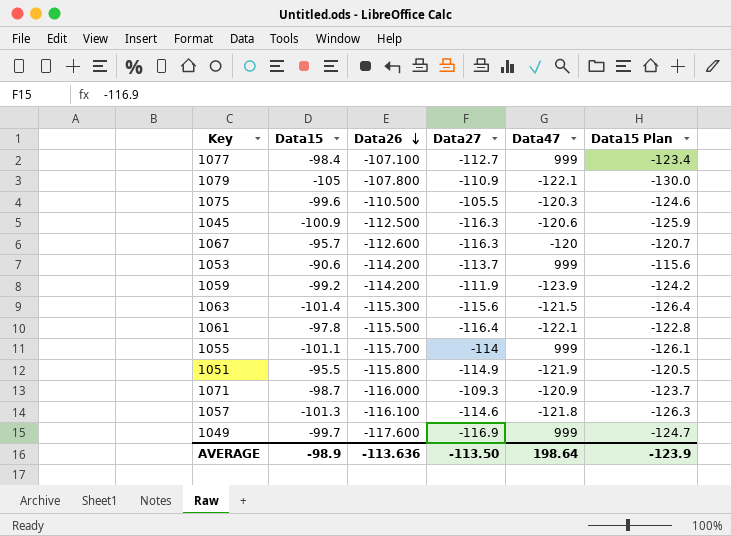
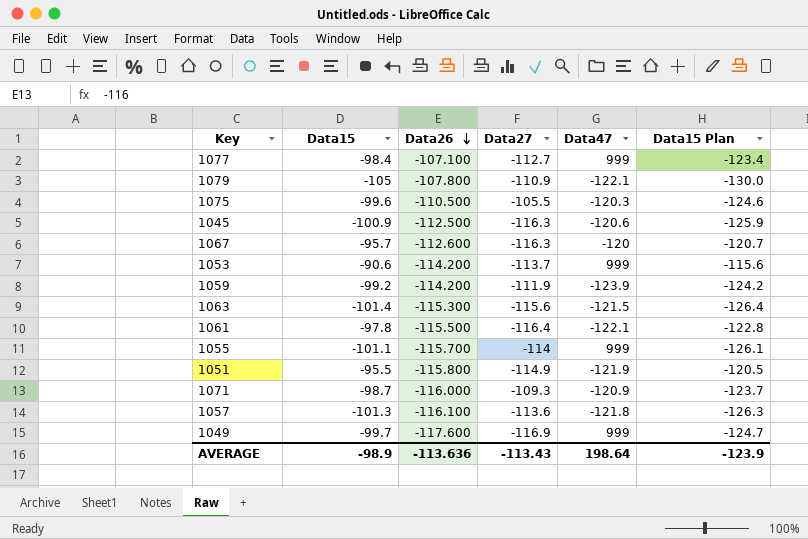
1057 | Data27: -114.6 -> -113.6
AVERAGE | Data27: -113.50 -> -113.43

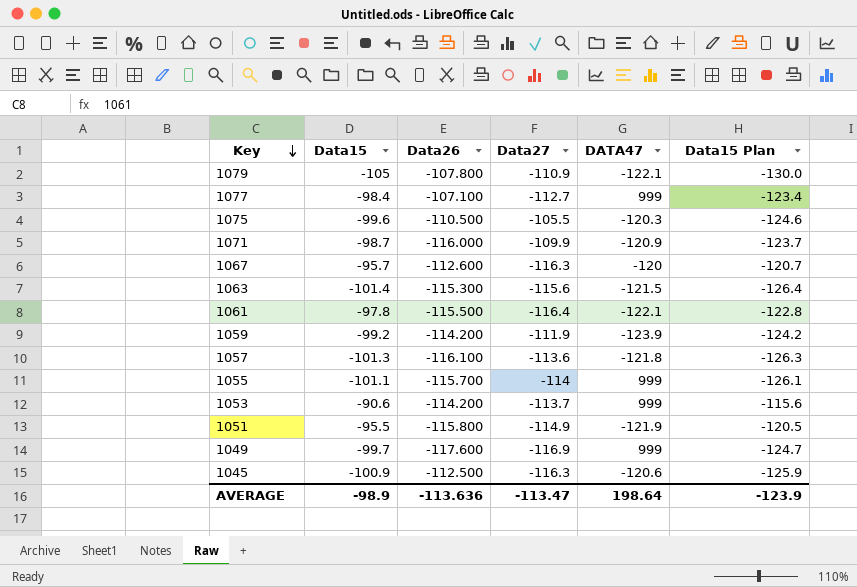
row order: Data26 descending -> Key descending
column name: Data47 -> DATA47
1071 | Data27: -109.3 -> -109.9
AVERAGE | Data27: -113.43 -> -113.47

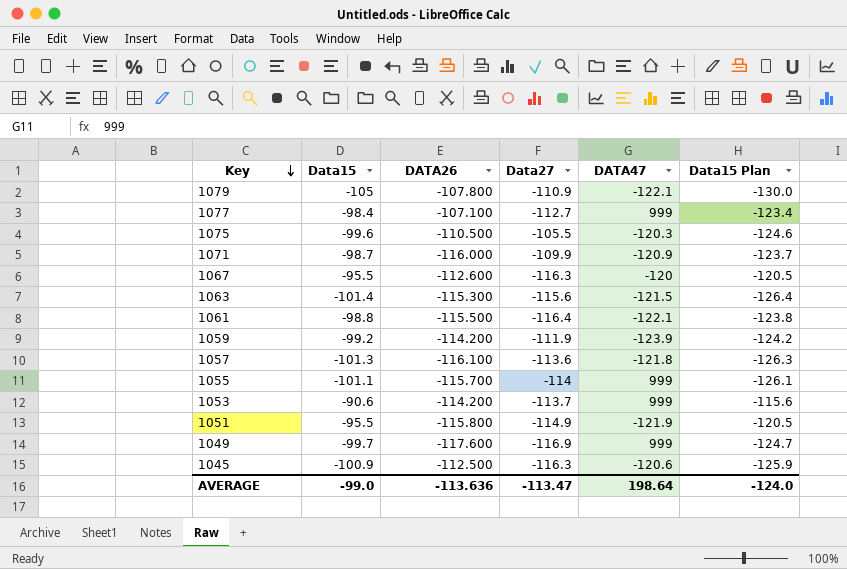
column name: Data26 -> DATA26
1067 | Data15: -95.7 -> -95.5
1067 | Data15 Plan: -120.7 -> -120.5
1061 | Data15: -97.8 -> -98.8
1061 | Data15 Plan: -122.8 -> -123.8
AVERAGE | Data15: -98.9 -> -99.0
AVERAGE | Data15 Plan: -123.9 -> -124.0

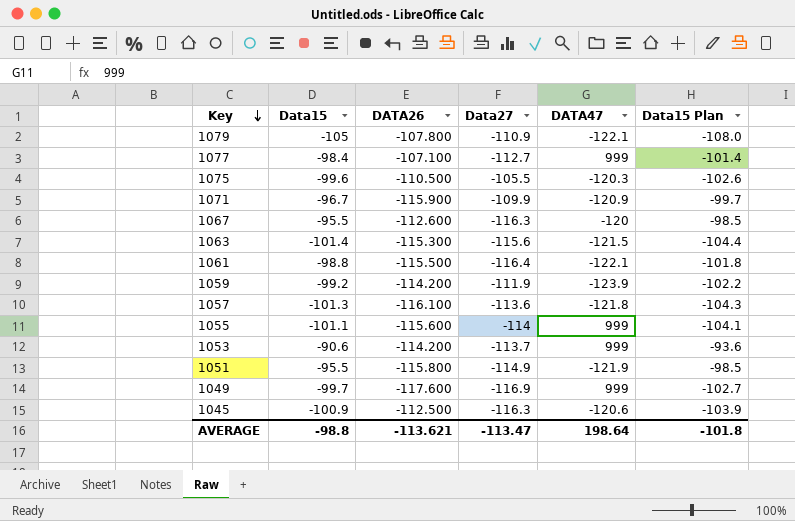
column Data15 Plan | formula: [Data15] - 25 -> [Data15] - 3
1071 | Data15: -98.7 -> -96.7
1071 | DATA26: -116.000 -> -115.900
1055 | DATA26: -115.700 -> -115.600
AVERAGE | Data15: -99.0 -> -98.8
AVERAGE | DATA26: -113.636 -> -113.621
AVERAGE | Data15 Plan: -124.0 -> -101.8

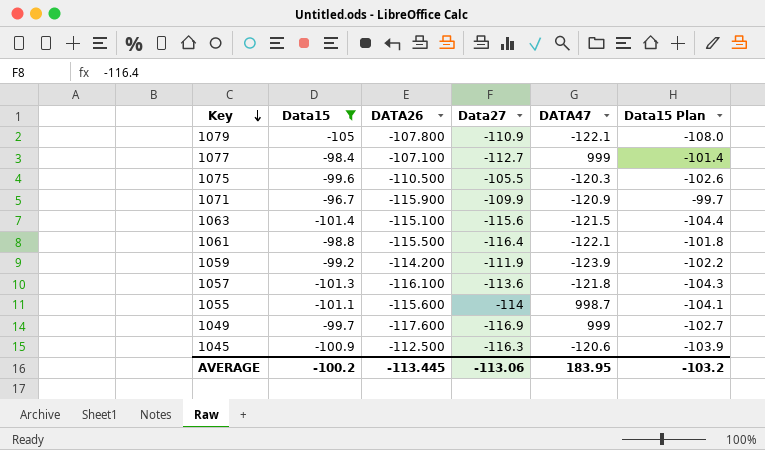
filter: none -> Data15 <= -96.7
1063 | DATA26: -115.300 -> -115.100
1055 | DATA47: 999 -> 998.7
AVERAGE | Data15: -98.8 -> -100.2
AVERAGE | DATA26: -113.621 -> -113.445
AVERAGE | Data27: -113.47 -> -113.06
AVERAGE | DATA47: 198.64 -> 183.95
AVERAGE | Data15 Plan: -101.8 -> -103.2

